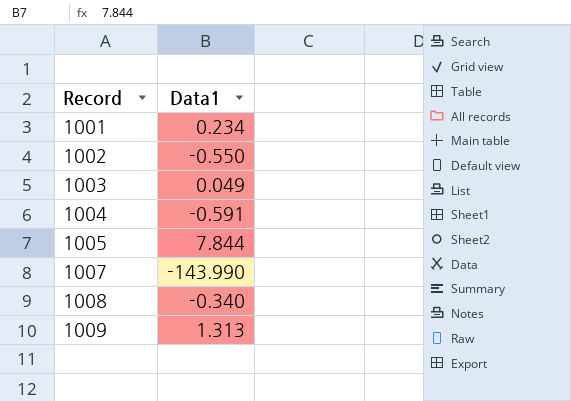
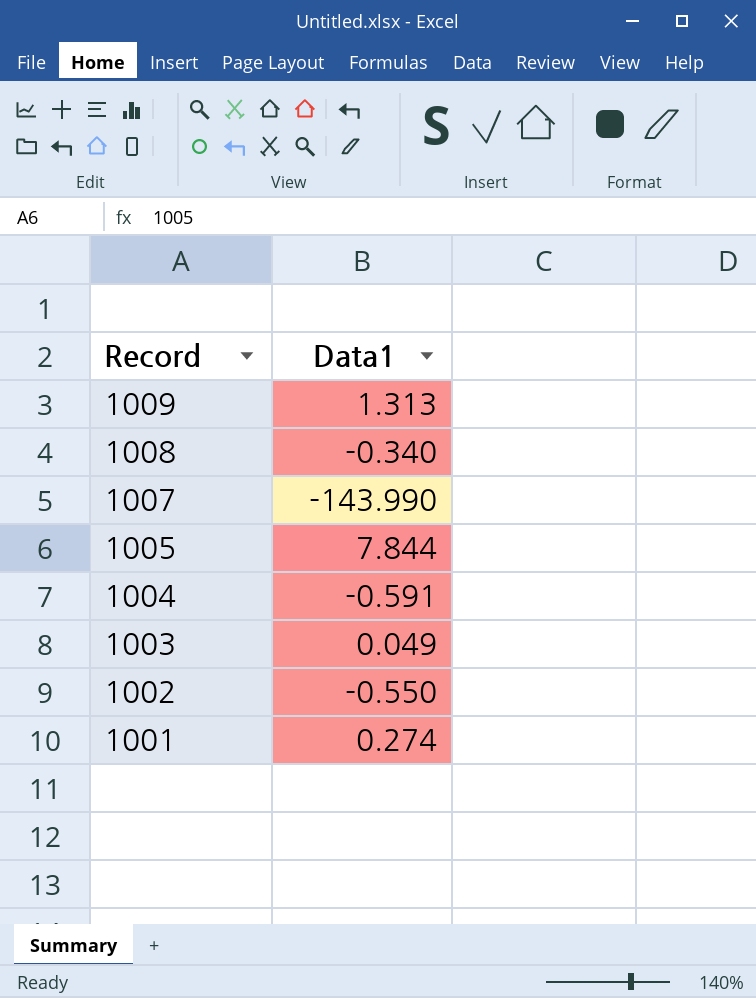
row order: Record ascending -> Record descending
1001 | Data1: 0.234 -> 0.274

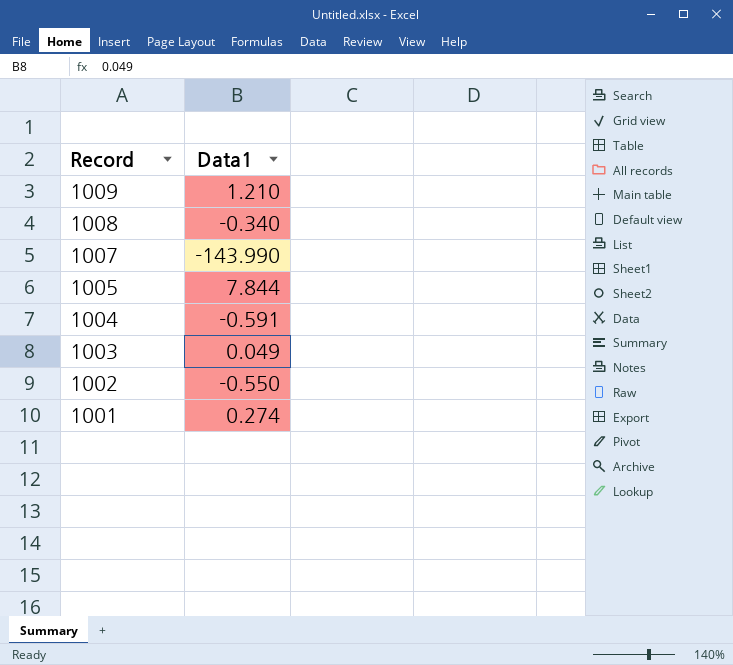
1009 | Data1: 1.313 -> 1.210

